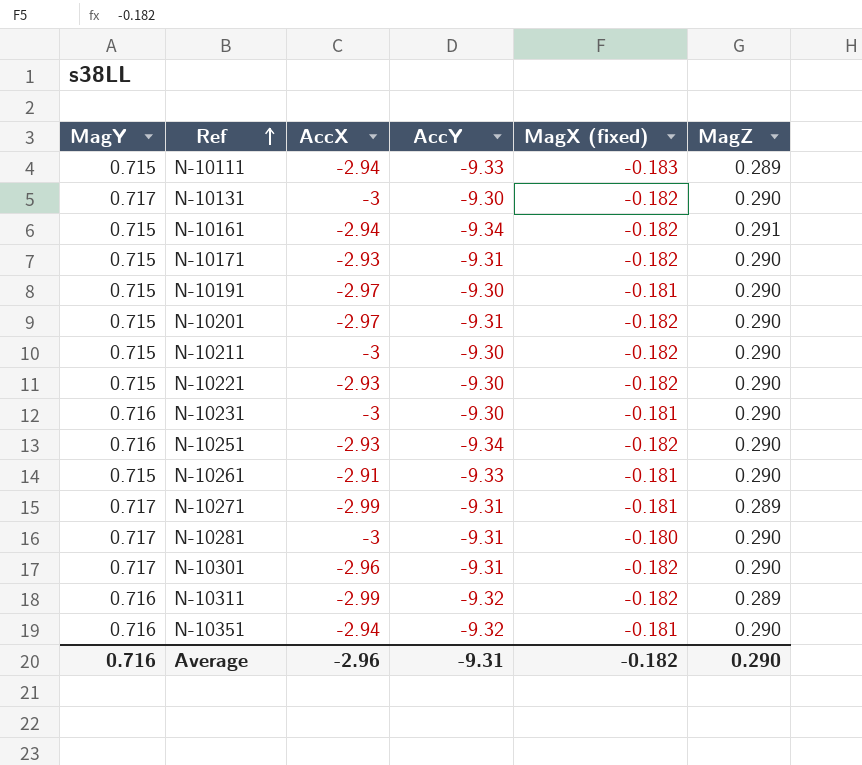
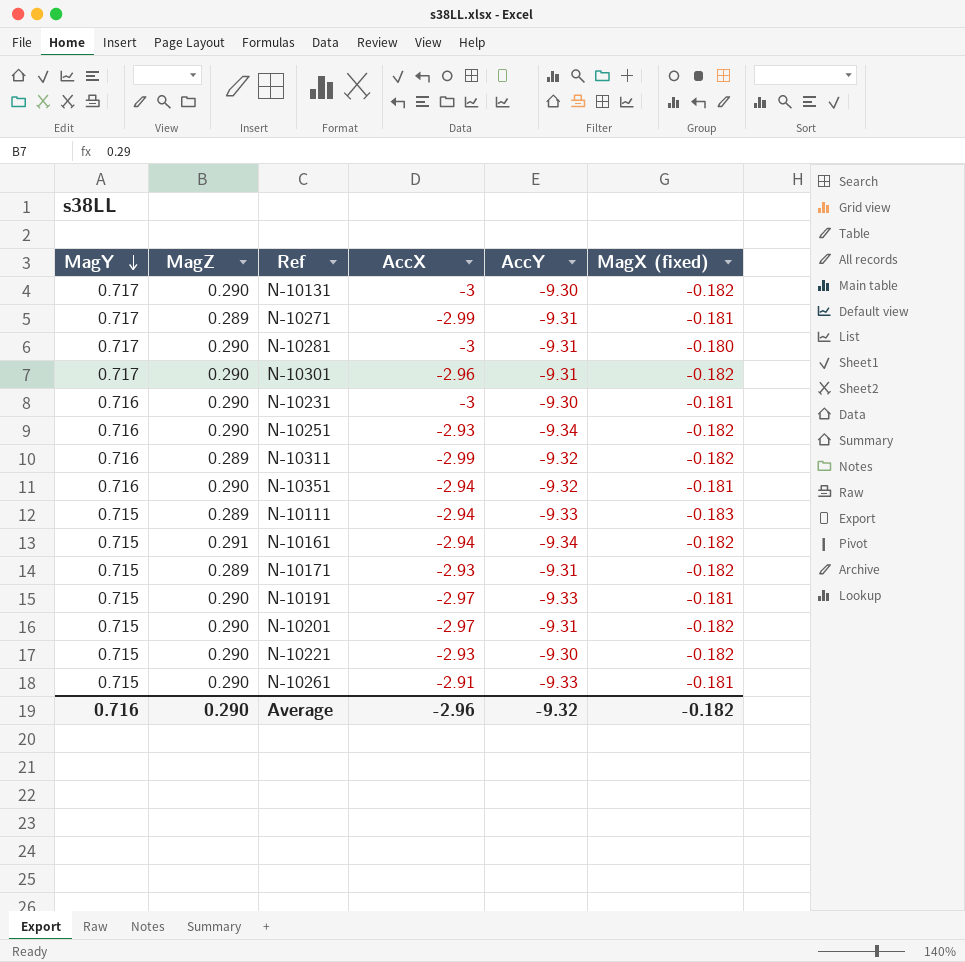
row order: Ref ascending -> MagY descending
column MagZ | position: 6 -> 2
row N-10211: 0.715 | -3 | -9.30 | -0.182 | 0.290 -> none
N-10171 | MagZ: 0.290 -> 0.289
N-10191 | AccY: -9.30 -> -9.33
Average | AccY: -9.31 -> -9.32

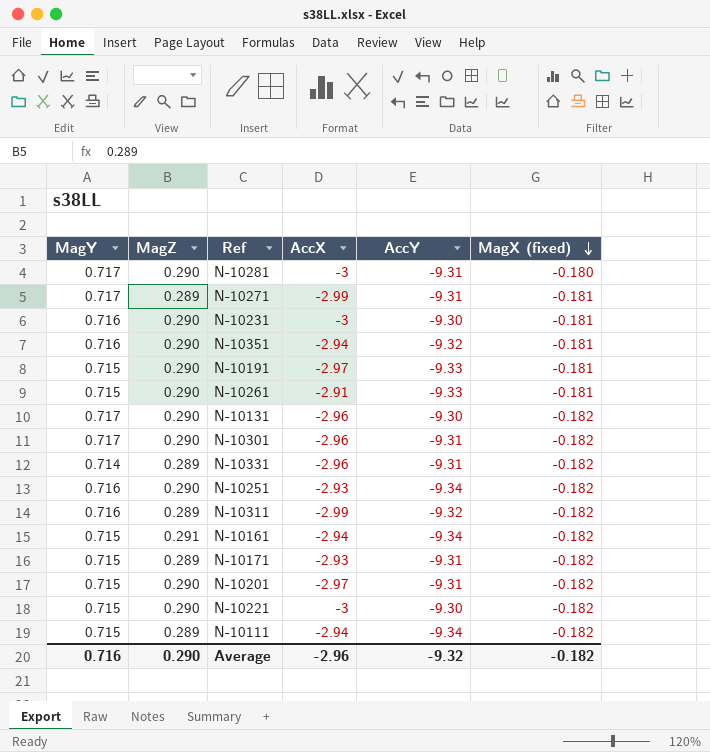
row order: MagY descending -> MagX (fixed) descending
N-10131 | AccX: -3 -> -2.96
row N-10331: none -> 0.714 | 0.289 | -2.96 | -9.31 | -0.182
N-10221 | AccX: -2.93 -> -3
N-10111 | AccY: -9.33 -> -9.34
N-10111 | MagX (fixed): -0.183 -> -0.182

